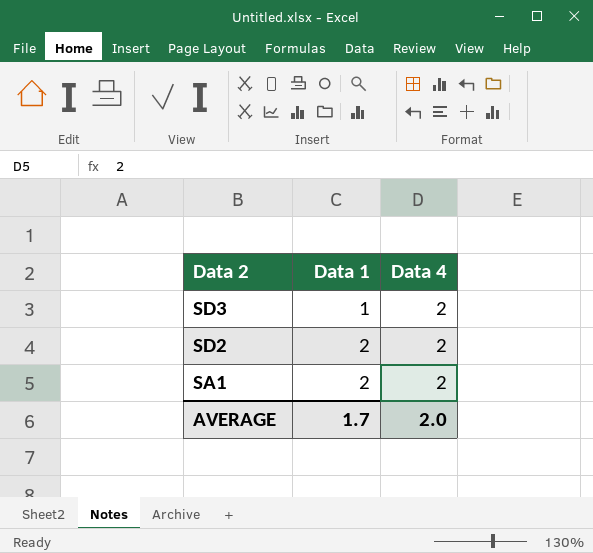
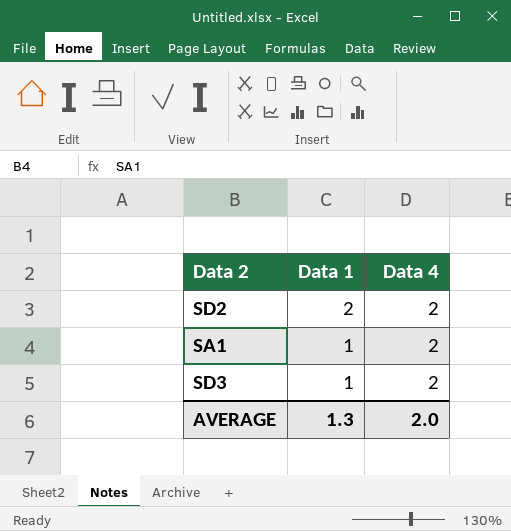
row order: Data 2 descending -> Data 1 descending
SA1 | Data 1: 2 -> 1
AVERAGE | Data 1: 1.7 -> 1.3

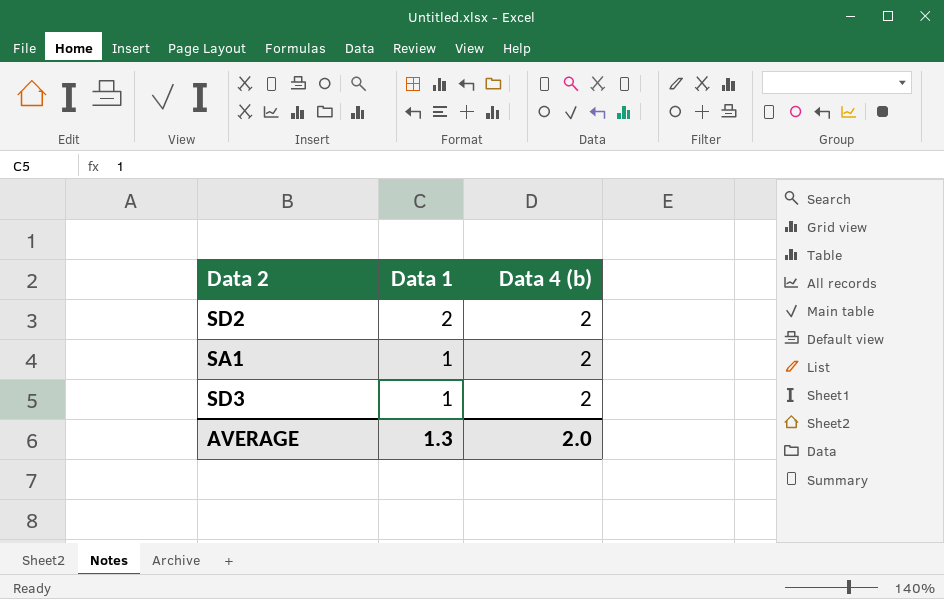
column name: Data 4 -> Data 4 (b)

